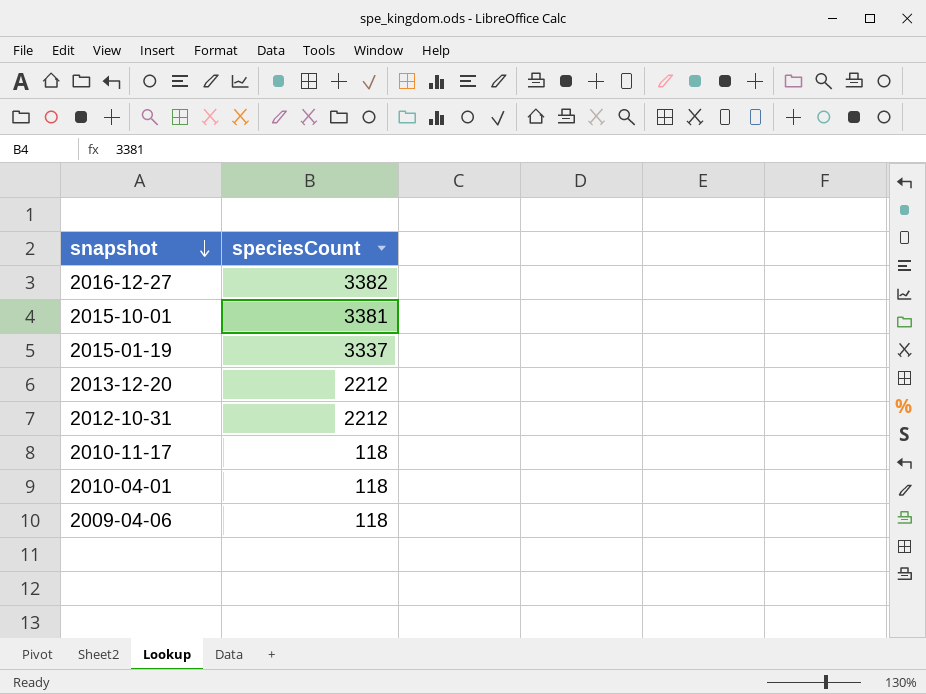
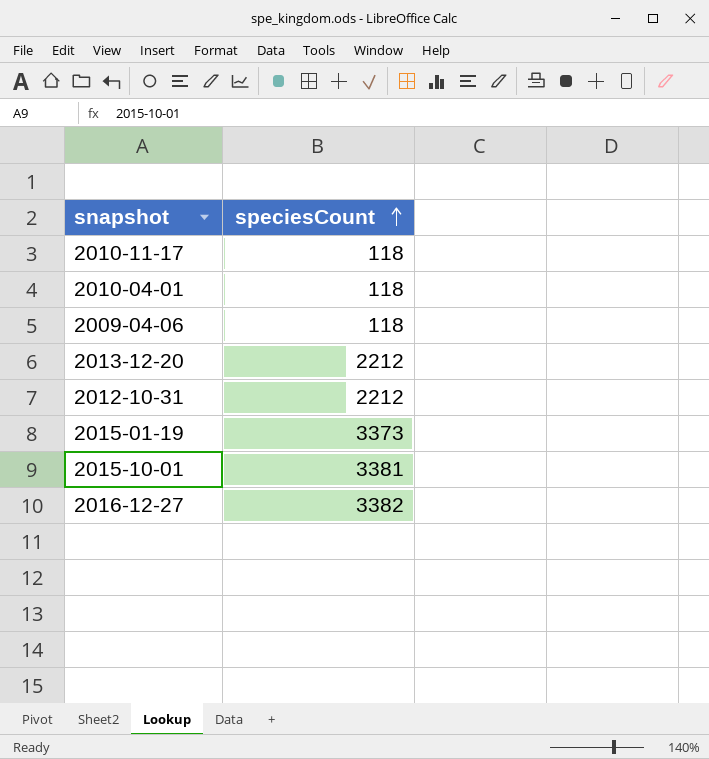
row order: snapshot descending -> speciesCount ascending
2015-01-19 | speciesCount: 3337 -> 3373

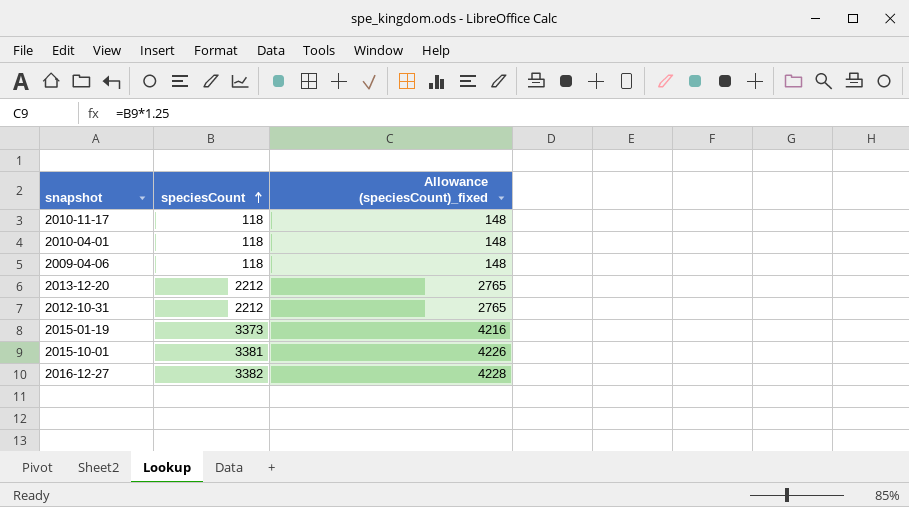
column Allowance (speciesCount)_fixed | formula: none -> [speciesCount] * 1.25

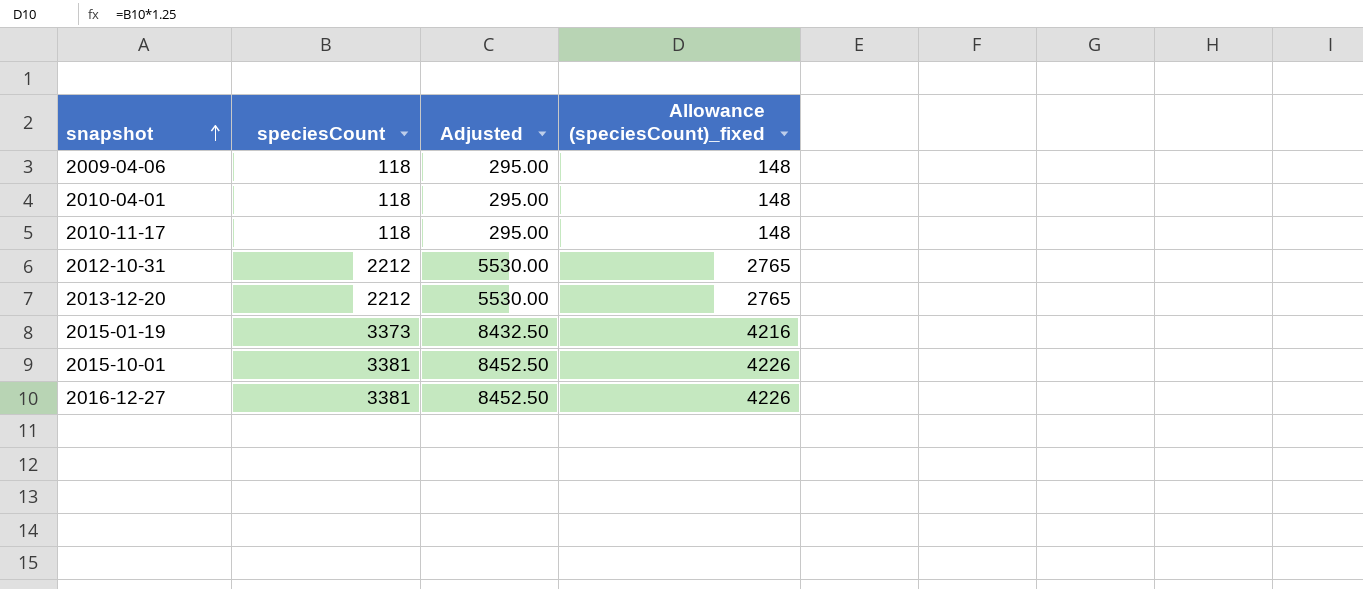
row order: speciesCount ascending -> snapshot ascending
column Adjusted | formula: none -> [speciesCount] * 2.5
2016-12-27 | speciesCount: 3382 -> 3381
2016-12-27 | Allowance (speciesCount)_fixed: 4228 -> 4226

